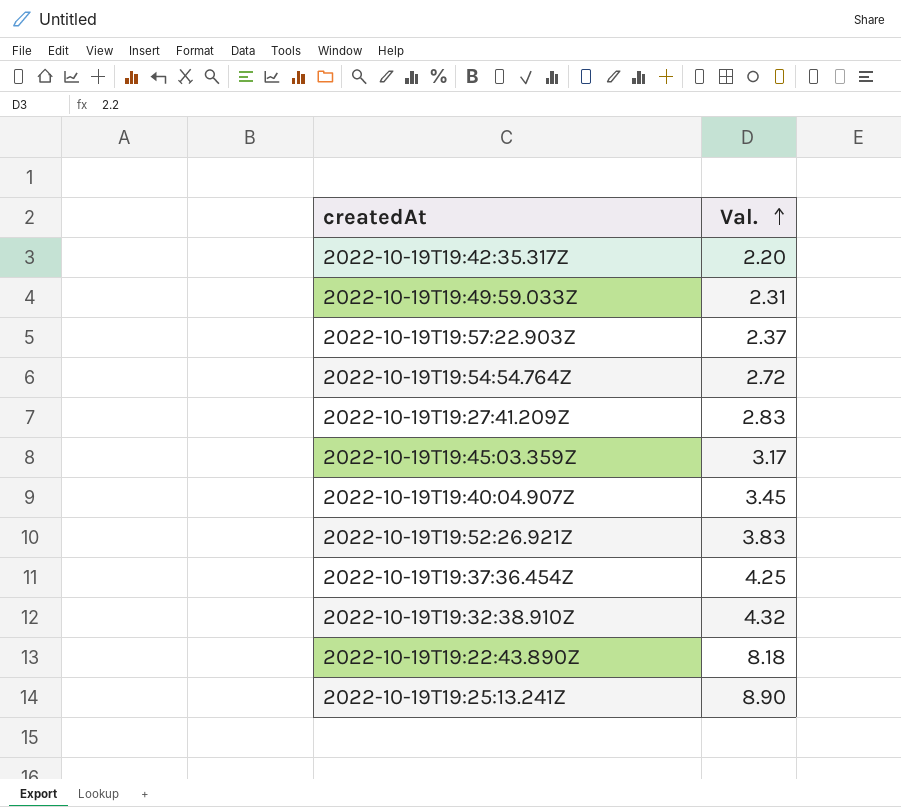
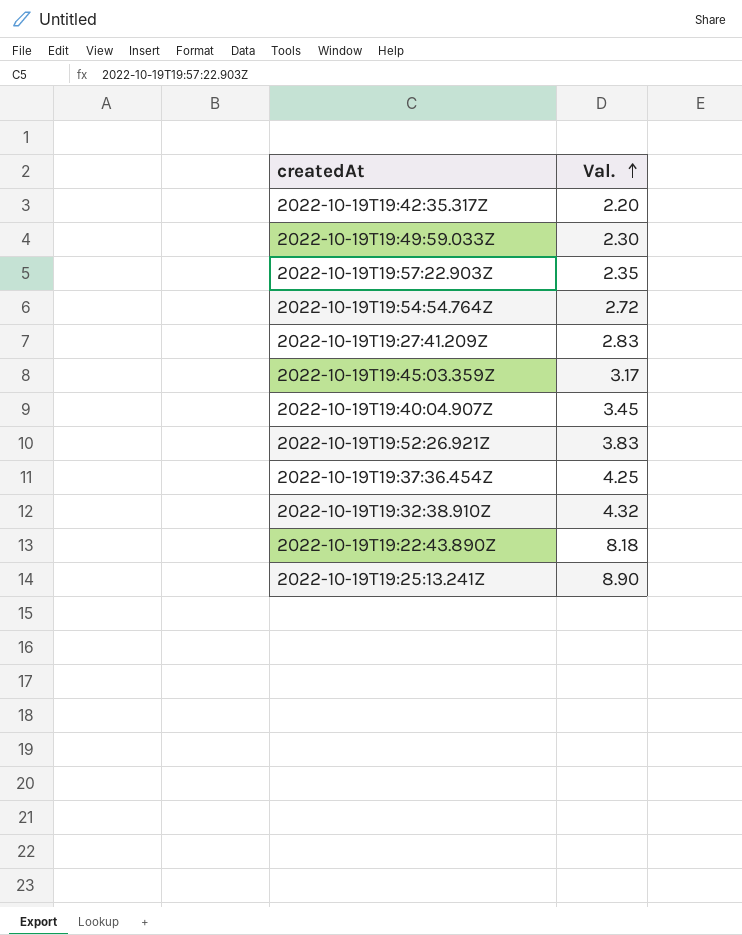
2022-10-19T19:49:59.033Z | Val.: 2.31 -> 2.30
2022-10-19T19:57:22.903Z | Val.: 2.37 -> 2.35

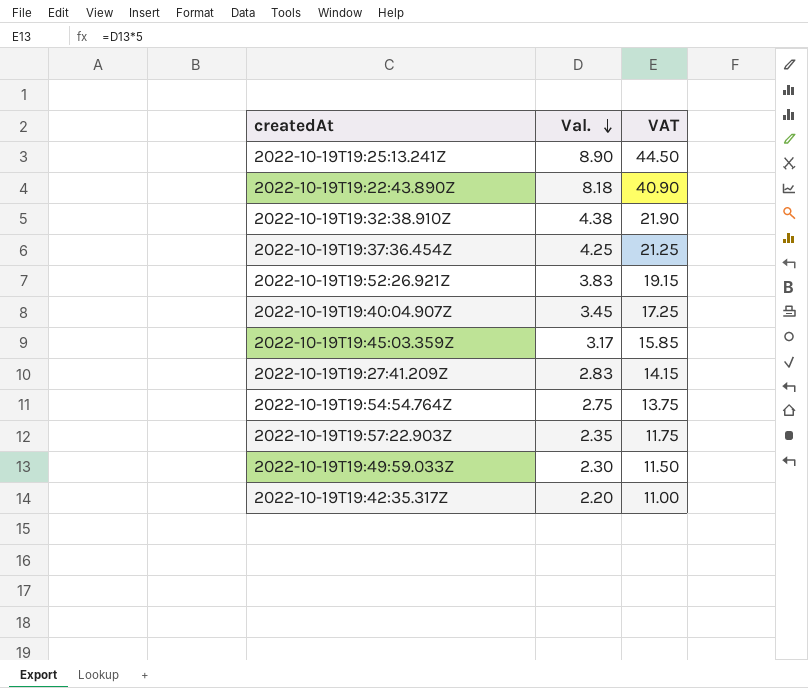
row order: Val. ascending -> Val. descending
column VAT | formula: none -> [Val.] * 5
2022-10-19T19:32:38.910Z | Val.: 4.32 -> 4.38
2022-10-19T19:54:54.764Z | Val.: 2.72 -> 2.75

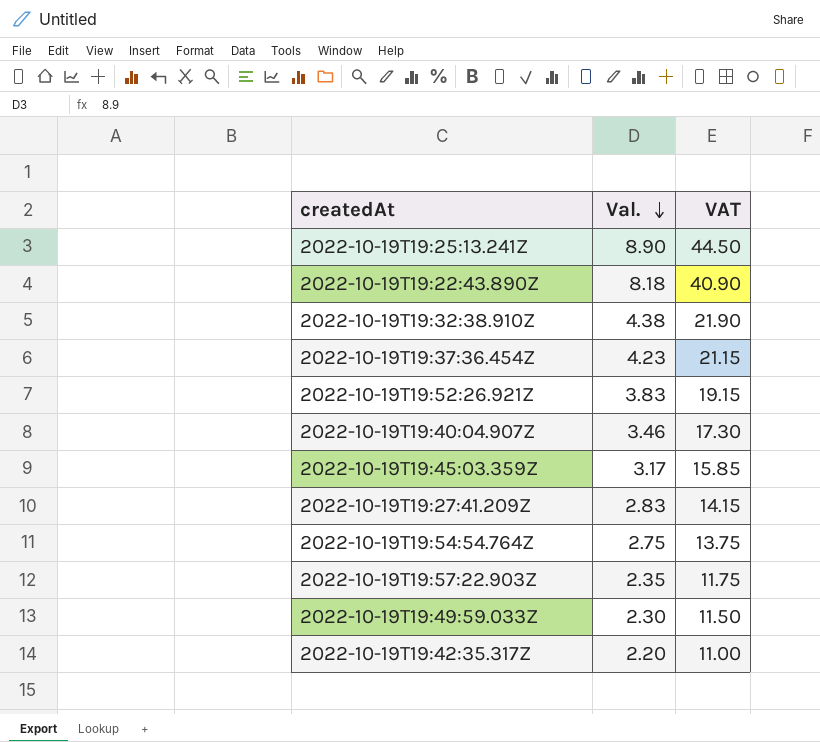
2022-10-19T19:37:36.454Z | Val.: 4.25 -> 4.23
2022-10-19T19:37:36.454Z | VAT: 21.25 -> 21.15
2022-10-19T19:40:04.907Z | Val.: 3.45 -> 3.46
2022-10-19T19:40:04.907Z | VAT: 17.25 -> 17.30

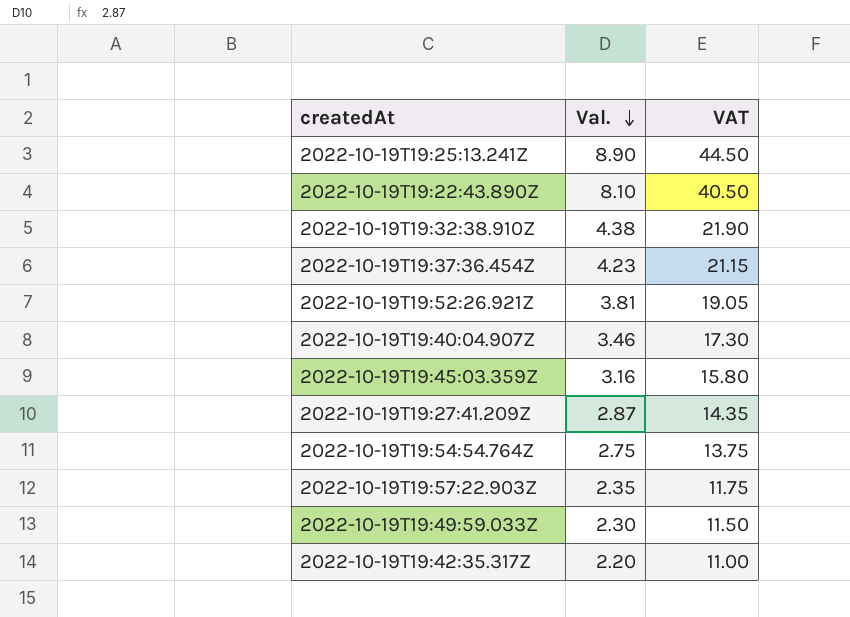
2022-10-19T19:22:43.890Z | Val.: 8.18 -> 8.10
2022-10-19T19:22:43.890Z | VAT: 40.90 -> 40.50
2022-10-19T19:52:26.921Z | Val.: 3.83 -> 3.81
2022-10-19T19:52:26.921Z | VAT: 19.15 -> 19.05
2022-10-19T19:45:03.359Z | Val.: 3.17 -> 3.16
2022-10-19T19:45:03.359Z | VAT: 15.85 -> 15.80
2022-10-19T19:27:41.209Z | Val.: 2.83 -> 2.87
2022-10-19T19:27:41.209Z | VAT: 14.15 -> 14.35

